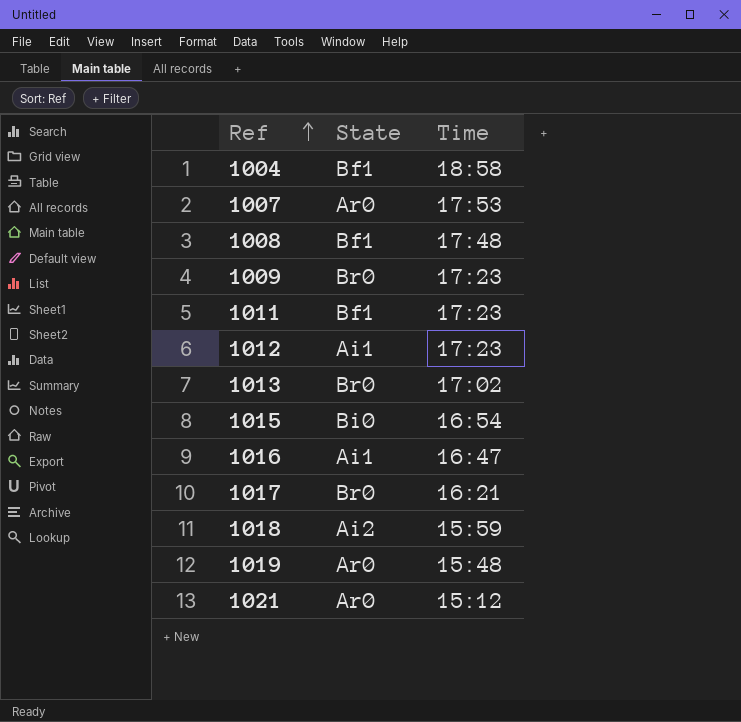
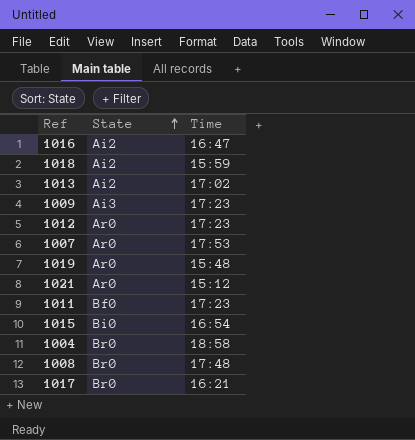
row order: Ref ascending -> State ascending
1016 | State: Ai1 -> Ai2
1013 | State: Br0 -> Ai2
1009 | State: Br0 -> Ai3
1012 | State: Ai1 -> Ar0
1011 | State: Bf1 -> Bf0
1004 | State: Bf1 -> Br0
1008 | State: Bf1 -> Br0

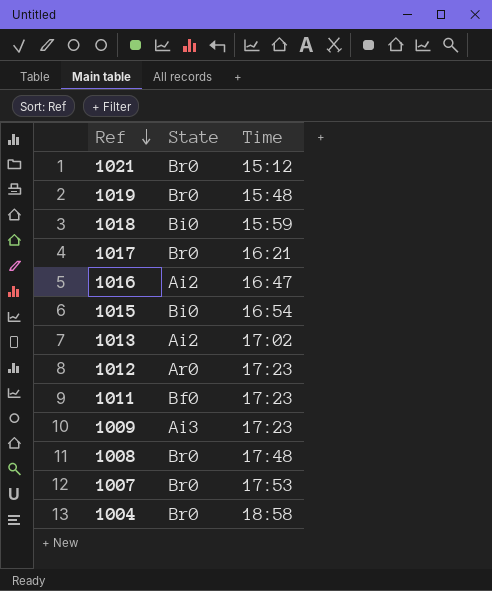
row order: State ascending -> Ref descending
1021 | State: Ar0 -> Br0
1019 | State: Ar0 -> Br0
1018 | State: Ai2 -> Bi0
1007 | State: Ar0 -> Br0

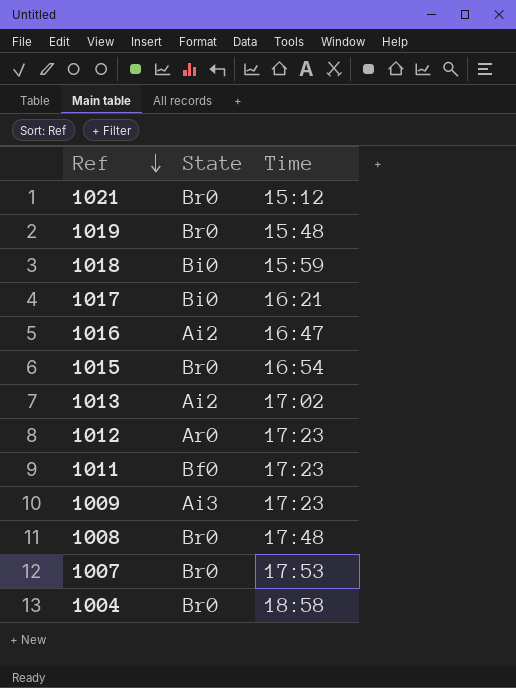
1017 | State: Br0 -> Bi0
1015 | State: Bi0 -> Br0

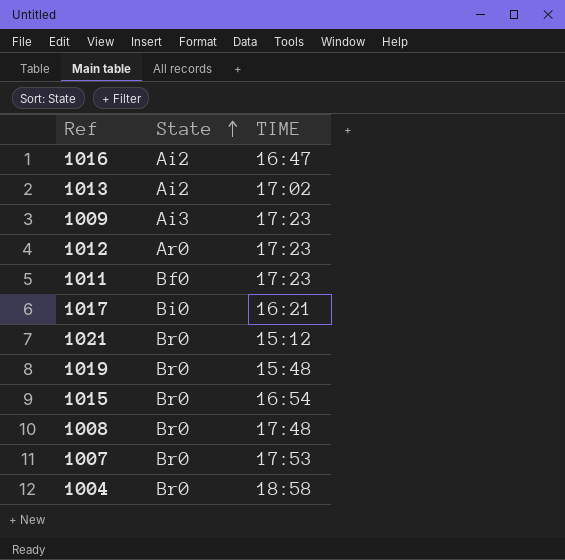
row order: Ref descending -> State ascending
column name: Time -> TIME
row 1018: Bi0 | 15:59 -> none

